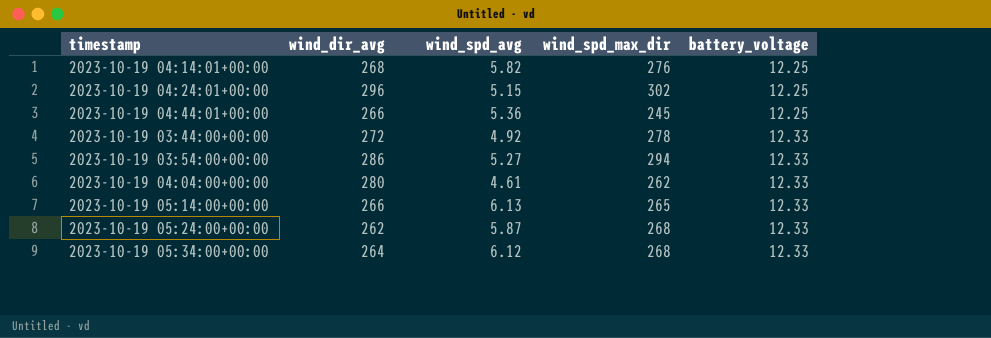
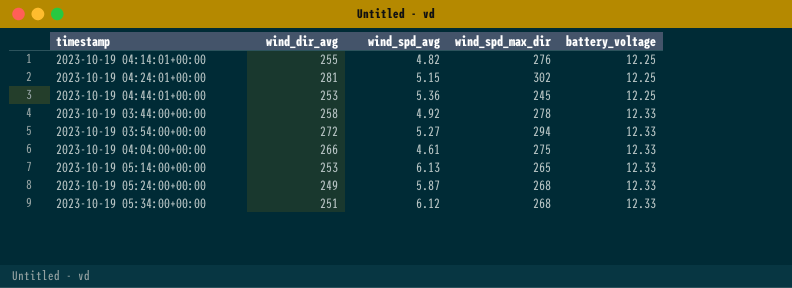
2023-10-19 04:14:01+00:00 | wind_dir_avg: 268 -> 255
2023-10-19 04:14:01+00:00 | wind_spd_avg: 5.82 -> 4.82
2023-10-19 04:24:01+00:00 | wind_dir_avg: 296 -> 281
2023-10-19 04:44:01+00:00 | wind_dir_avg: 266 -> 253
2023-10-19 03:44:00+00:00 | wind_dir_avg: 272 -> 258
2023-10-19 03:54:00+00:00 | wind_dir_avg: 286 -> 272
2023-10-19 04:04:00+00:00 | wind_dir_avg: 280 -> 266
2023-10-19 04:04:00+00:00 | wind_spd_max_dir: 262 -> 275
2023-10-19 05:14:00+00:00 | wind_dir_avg: 266 -> 253
2023-10-19 05:24:00+00:00 | wind_dir_avg: 262 -> 249
2023-10-19 05:34:00+00:00 | wind_dir_avg: 264 -> 251

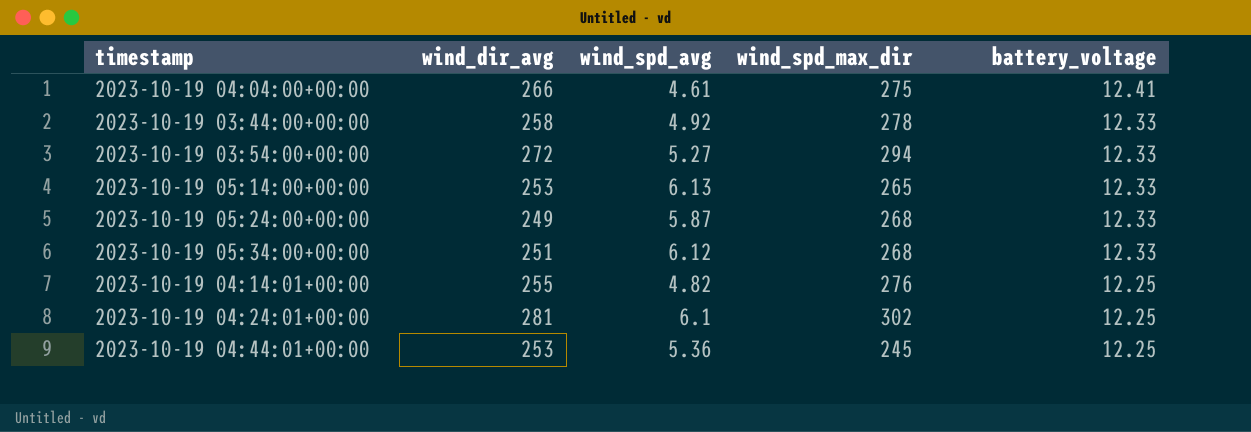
row order: battery_voltage ascending -> battery_voltage descending
2023-10-19 04:04:00+00:00 | battery_voltage: 12.33 -> 12.41
2023-10-19 04:24:01+00:00 | wind_spd_avg: 5.15 -> 6.1

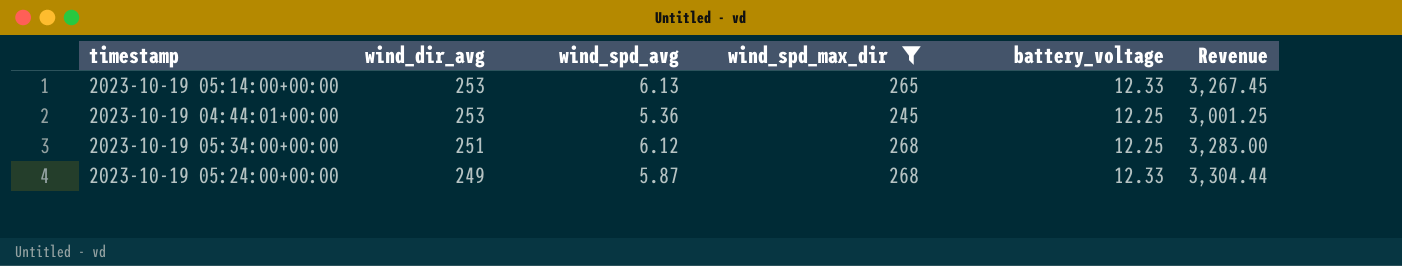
filter: none -> wind_spd_max_dir <= 268
row order: battery_voltage descending -> wind_dir_avg descending
column Revenue | formula: none -> [wind_spd_max_dir] * [battery_voltage]
2023-10-19 05:34:00+00:00 | battery_voltage: 12.33 -> 12.25

